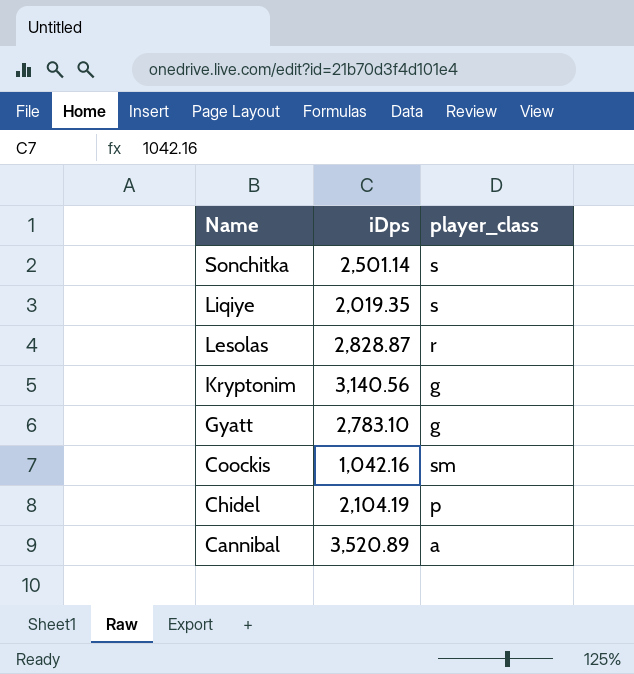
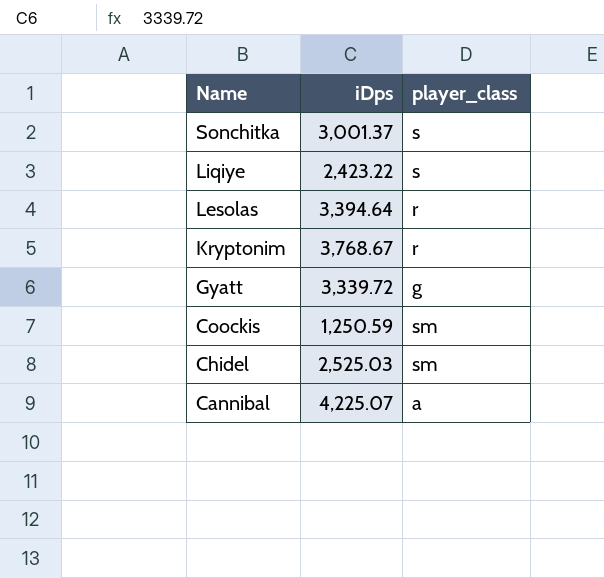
Sonchitka | iDps: 2,501.14 -> 3,001.37
Liqiye | iDps: 2,019.35 -> 2,423.22
Lesolas | iDps: 2,828.87 -> 3,394.64
Kryptonim | iDps: 3,140.56 -> 3,768.67
Kryptonim | player_class: g -> r
Gyatt | iDps: 2,783.10 -> 3,339.72
Coockis | iDps: 1,042.16 -> 1,250.59
Chidel | iDps: 2,104.19 -> 2,525.03
Chidel | player_class: p -> sm
Cannibal | iDps: 3,520.89 -> 4,225.07

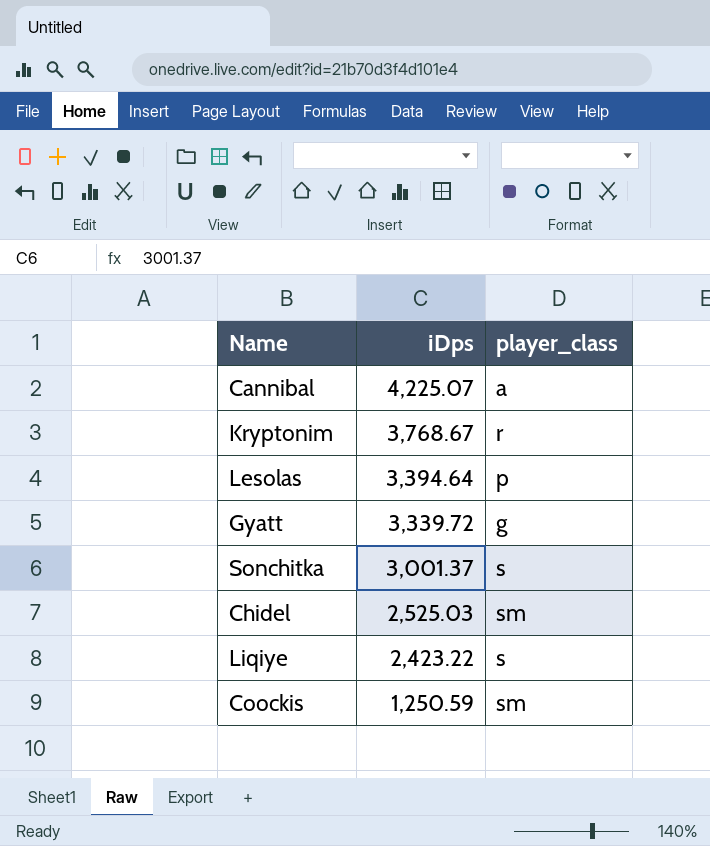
row order: Name descending -> iDps descending
Lesolas | player_class: r -> p

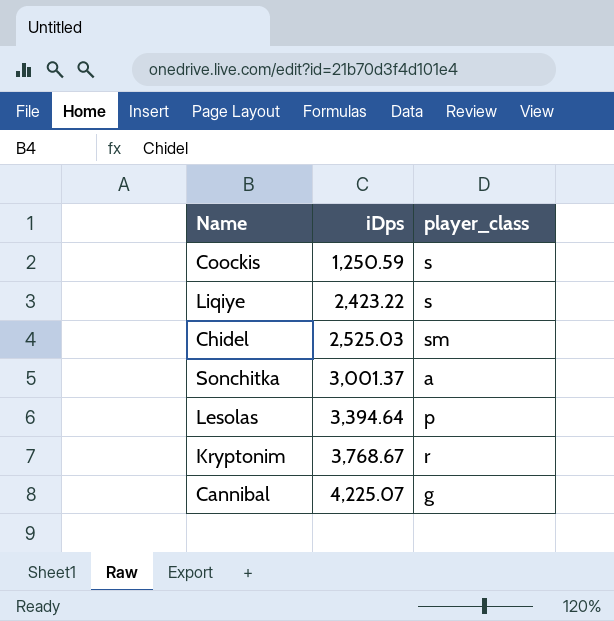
row order: iDps descending -> iDps ascending
row Gyatt: 3,339.72 | g -> none
Coockis | player_class: sm -> s
Sonchitka | player_class: s -> a
Cannibal | player_class: a -> g

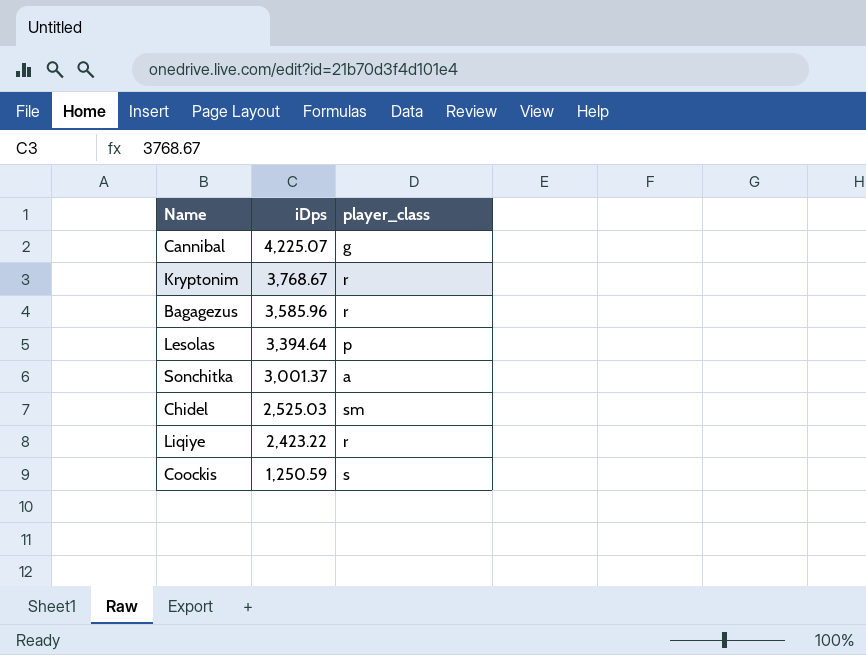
row order: iDps ascending -> iDps descending
row Bagagezus: none -> 3,585.96 | r
Liqiye | player_class: s -> r

